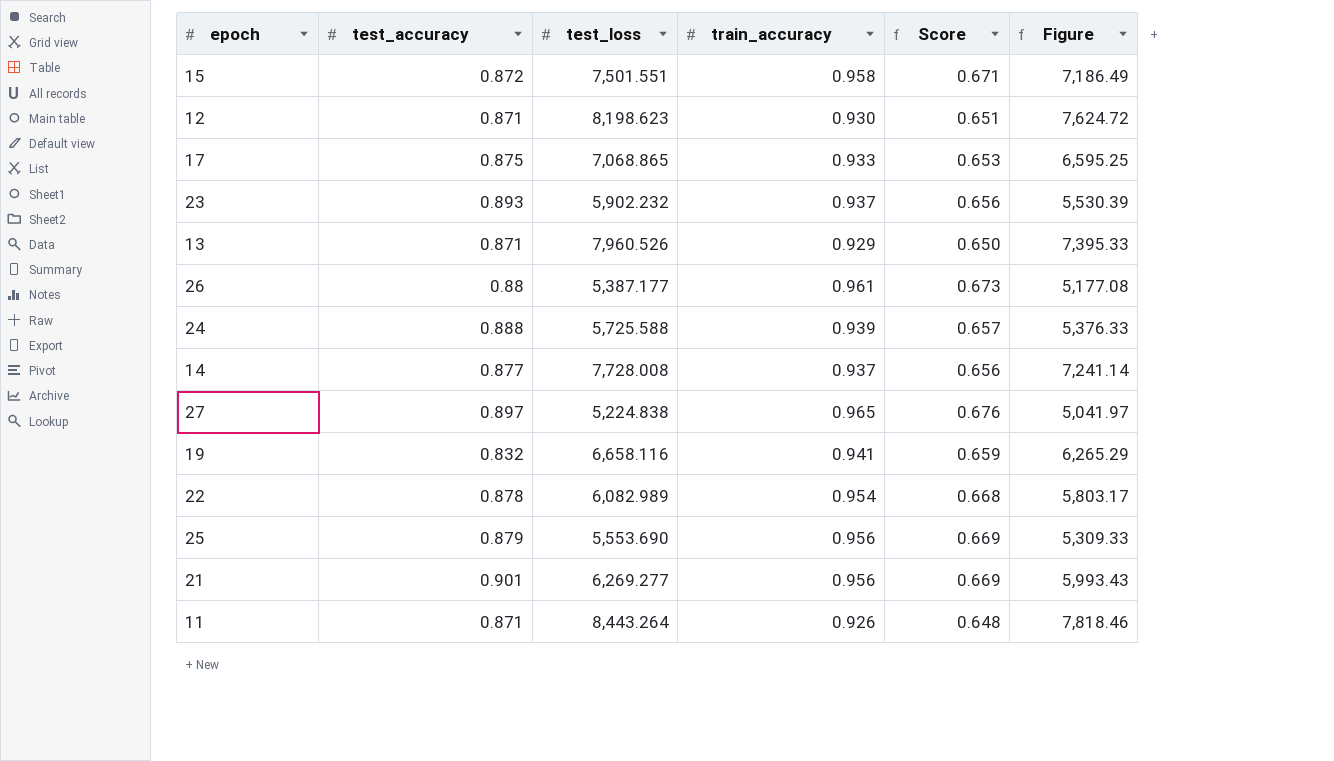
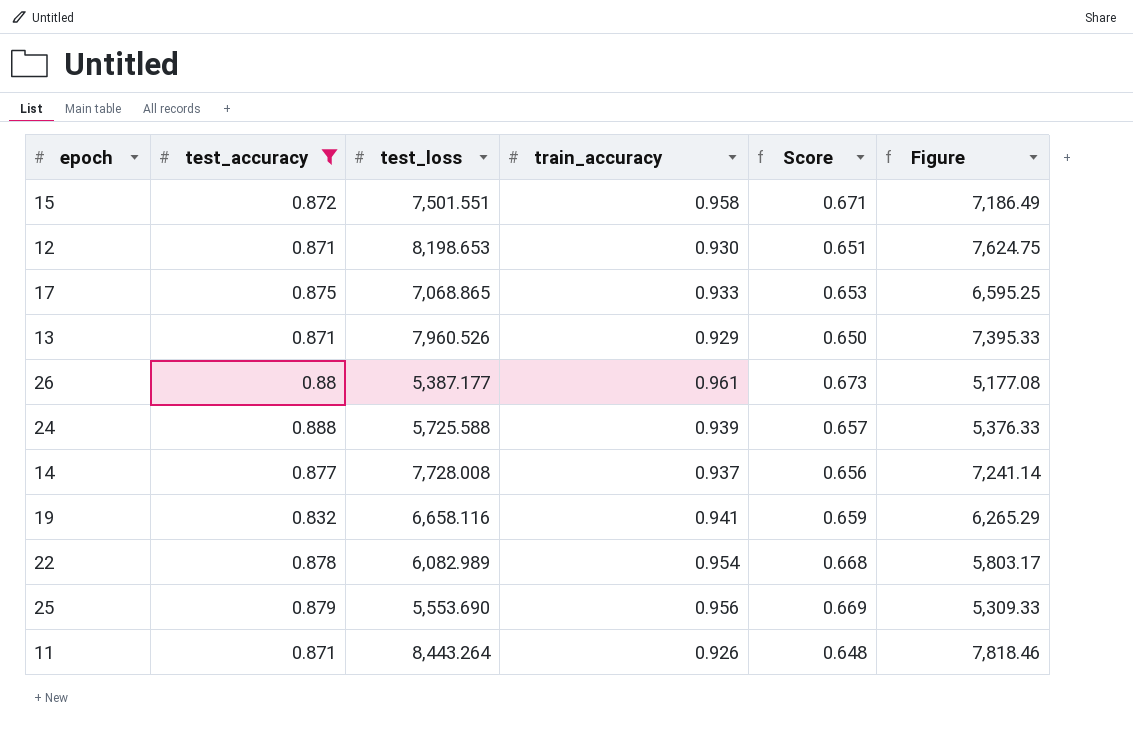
filter: none -> test_accuracy <= 0.888
12 | test_loss: 8,198.623 -> 8,198.653
12 | Figure: 7,624.72 -> 7,624.75

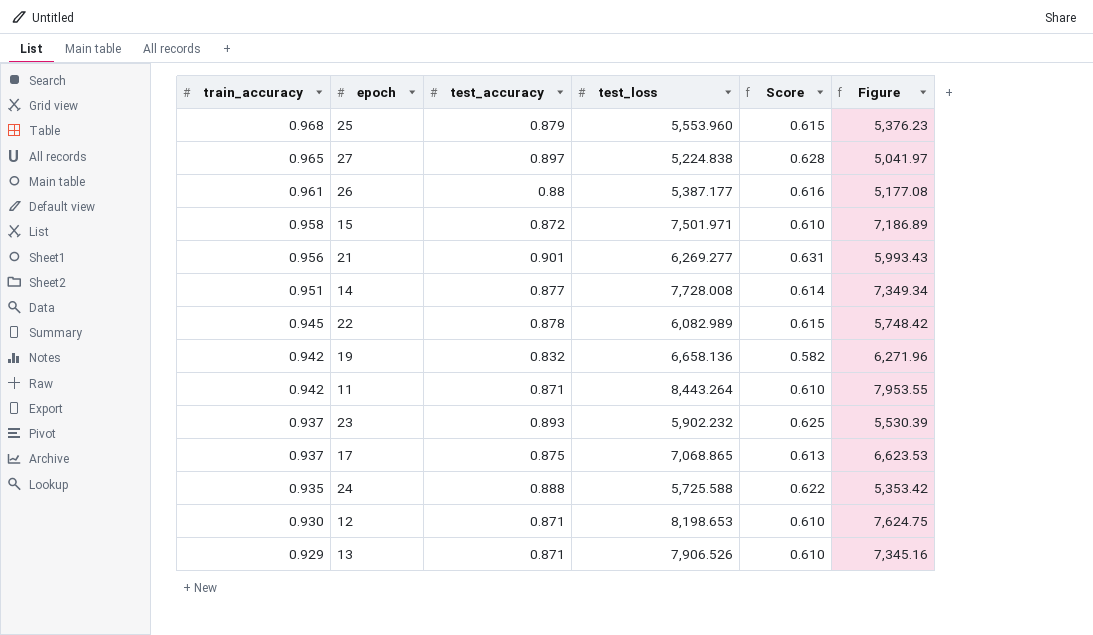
filter: test_accuracy <= 0.888 -> none
row order: none -> train_accuracy descending
column train_accuracy | position: 4 -> 1
column Score | formula: [train_accuracy] * 0.7 -> [test_accuracy] * 0.7
25 | train_accuracy: 0.956 -> 0.968
25 | test_loss: 5,553.690 -> 5,553.960
25 | Figure: 5,309.33 -> 5,376.23
15 | test_loss: 7,501.551 -> 7,501.971
15 | Figure: 7,186.49 -> 7,186.89
14 | train_accuracy: 0.937 -> 0.951
14 | Figure: 7,241.14 -> 7,349.34
22 | train_accuracy: 0.954 -> 0.945
22 | Figure: 5,803.17 -> 5,748.42
19 | train_accuracy: 0.941 -> 0.942
19 | test_loss: 6,658.116 -> 6,658.136
19 | Figure: 6,265.29 -> 6,271.96
11 | train_accuracy: 0.926 -> 0.942
11 | Figure: 7,818.46 -> 7,953.55
17 | train_accuracy: 0.933 -> 0.937
17 | Figure: 6,595.25 -> 6,623.53
24 | train_accuracy: 0.939 -> 0.935
24 | Figure: 5,376.33 -> 5,353.42
13 | test_loss: 7,960.526 -> 7,906.526
13 | Figure: 7,395.33 -> 7,345.16

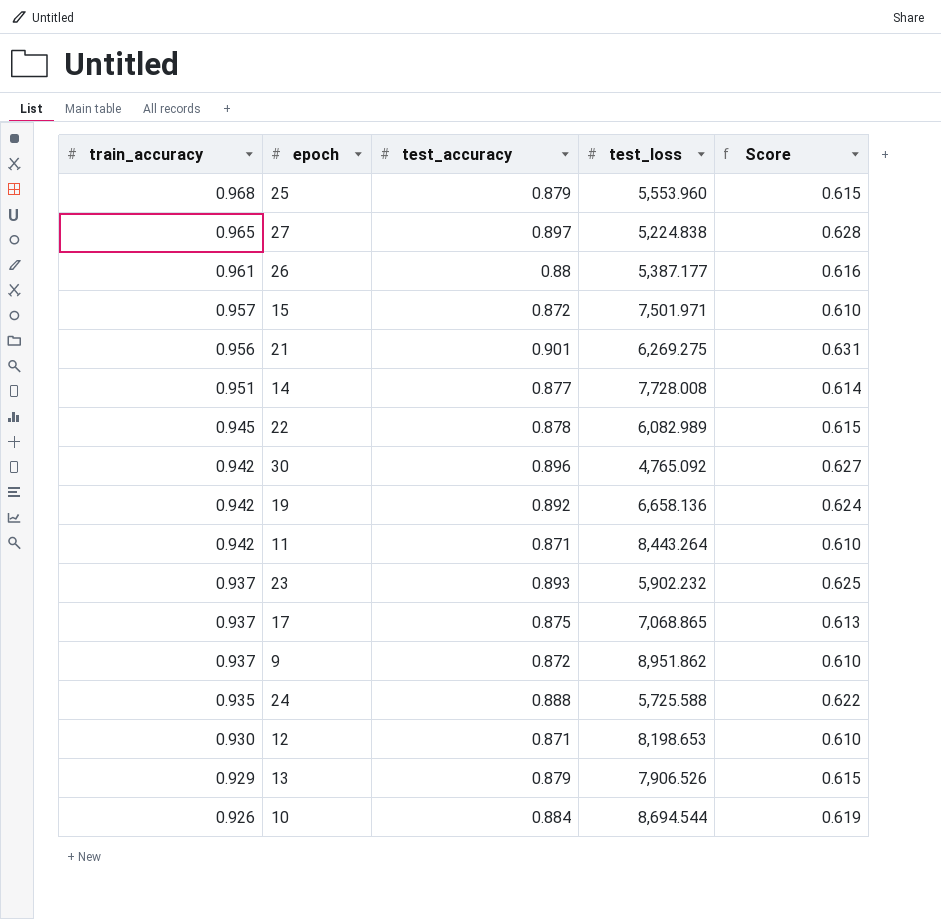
column Figure | formula: [train_accuracy] * [test_loss] -> none
15 | train_accuracy: 0.958 -> 0.957
21 | test_loss: 6,269.277 -> 6,269.275
row 30: none -> 0.942 | 0.896 | 4,765.092 | 0.627
19 | test_accuracy: 0.832 -> 0.892
19 | Score: 0.582 -> 0.624
row 9: none -> 0.937 | 0.872 | 8,951.862 | 0.610
13 | test_accuracy: 0.871 -> 0.879
13 | Score: 0.610 -> 0.615
row 10: none -> 0.926 | 0.884 | 8,694.544 | 0.619

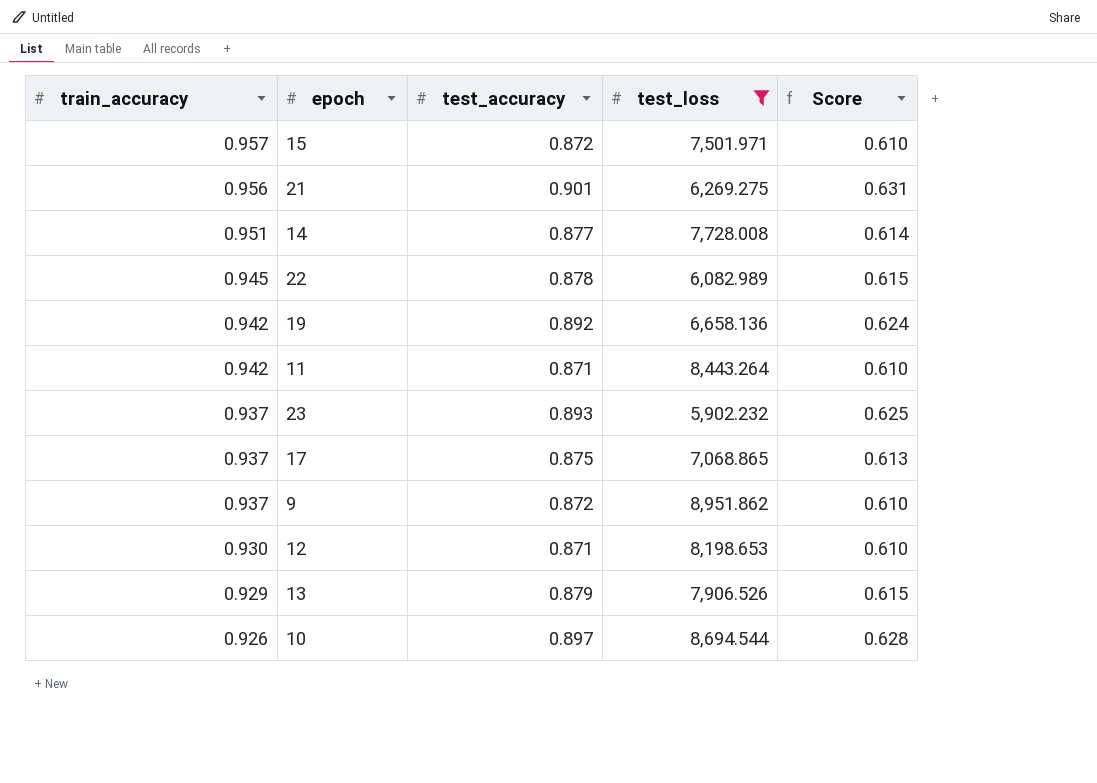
filter: none -> test_loss >= 5,902.232
10 | test_accuracy: 0.884 -> 0.897
10 | Score: 0.619 -> 0.628

